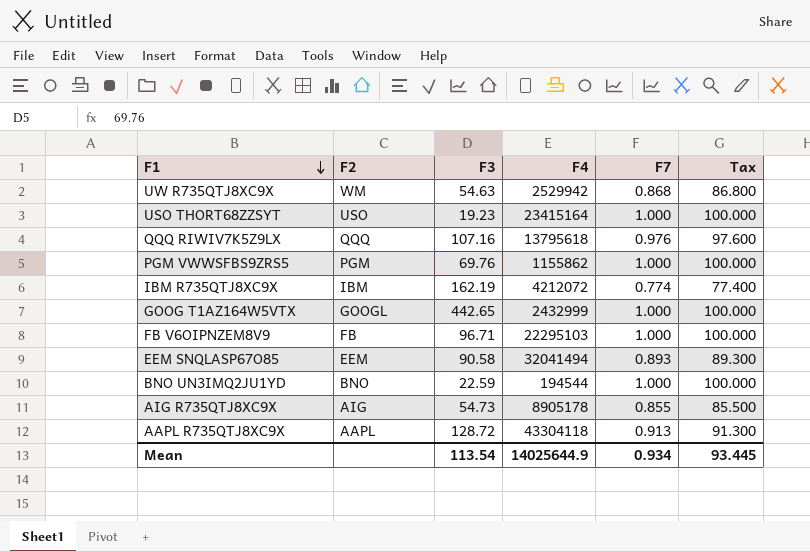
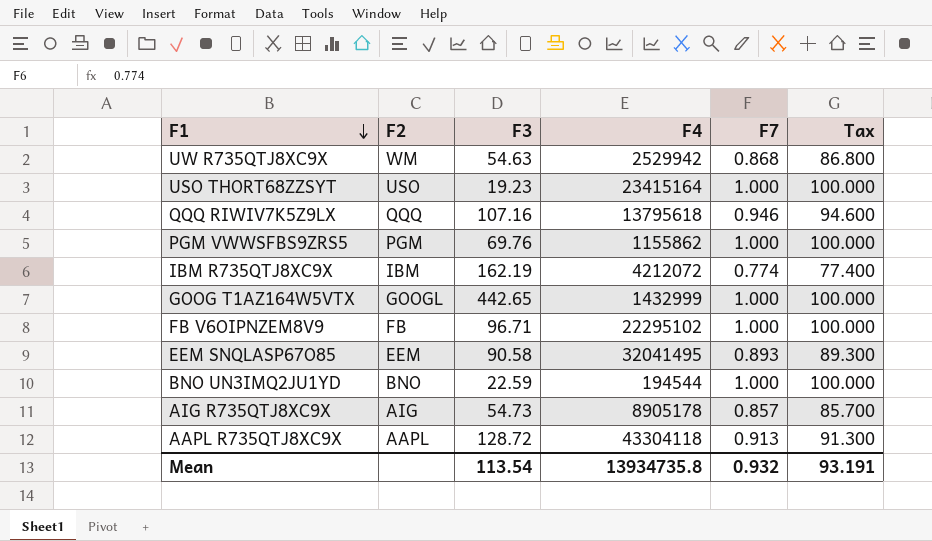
QQQ RIWIV7K5Z9LX | F7: 0.976 -> 0.946
QQQ RIWIV7K5Z9LX | Tax: 97.600 -> 94.600
GOOG T1AZ164W5VTX | F4: 2432999 -> 1432999
FB V6OIPNZEM8V9 | F4: 22295103 -> 22295102
EEM SNQLASP67O85 | F4: 32041494 -> 32041495
AIG R735QTJ8XC9X | F7: 0.855 -> 0.857
AIG R735QTJ8XC9X | Tax: 85.500 -> 85.700
Mean | F4: 14025644.9 -> 13934735.8
Mean | F7: 0.934 -> 0.932
Mean | Tax: 93.445 -> 93.191

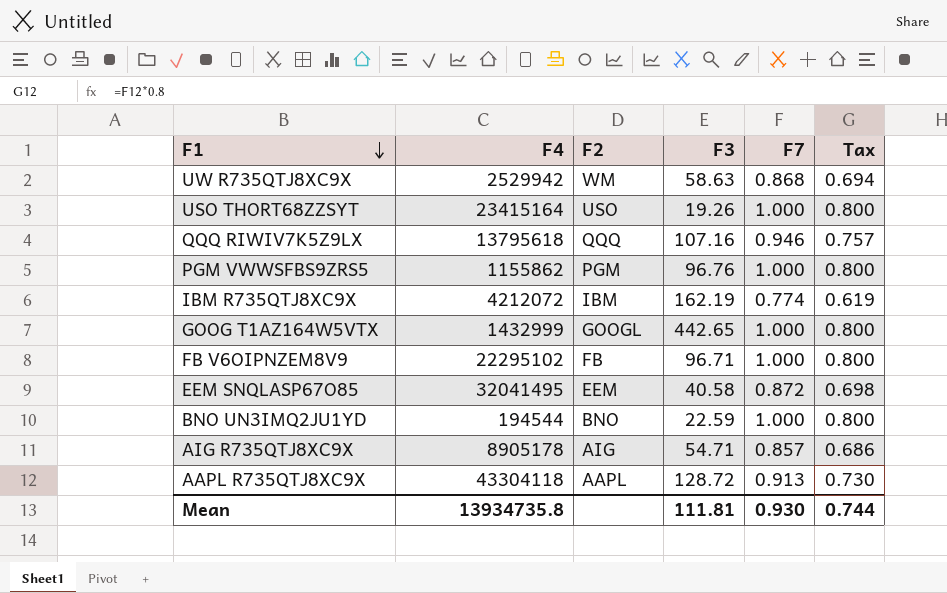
column F4 | position: 4 -> 2
column Tax | formula: [F7] * 100 -> [F7] * 0.8
UW R735QTJ8XC9X | F3: 54.63 -> 58.63
USO THORT68ZZSYT | F3: 19.23 -> 19.26
PGM VWWSFBS9ZRS5 | F3: 69.76 -> 96.76
EEM SNQLASP67O85 | F3: 90.58 -> 40.58
EEM SNQLASP67O85 | F7: 0.893 -> 0.872
AIG R735QTJ8XC9X | F3: 54.73 -> 54.71
Mean | F3: 113.54 -> 111.81
Mean | F7: 0.932 -> 0.930
Mean | Tax: 93.191 -> 0.744

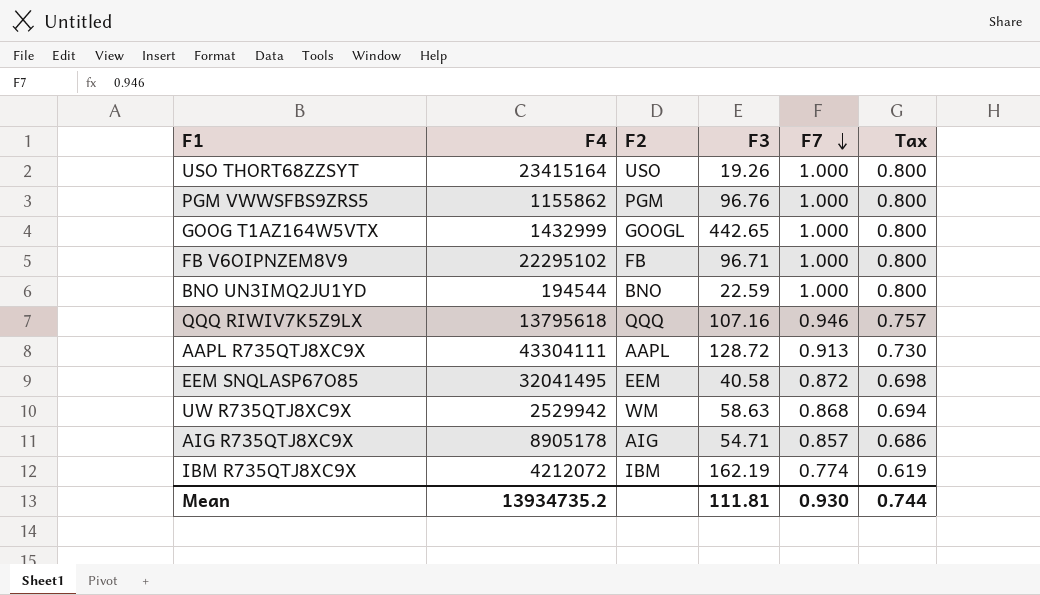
row order: F1 descending -> F7 descending
AAPL R735QTJ8XC9X | F4: 43304118 -> 43304111
Mean | F4: 13934735.8 -> 13934735.2

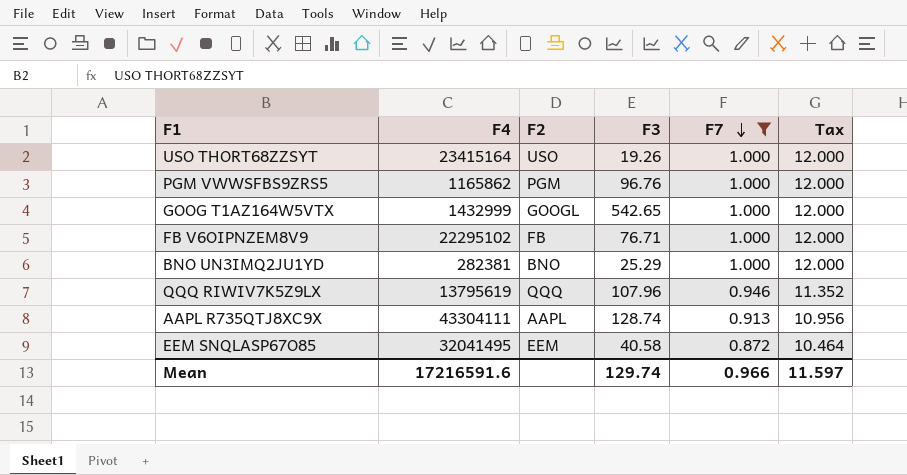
filter: none -> F7 >= 0.872
column Tax | formula: [F7] * 0.8 -> [F7] * 12
PGM VWWSFBS9ZRS5 | F4: 1155862 -> 1165862
GOOG T1AZ164W5VTX | F3: 442.65 -> 542.65
FB V6OIPNZEM8V9 | F3: 96.71 -> 76.71
BNO UN3IMQ2JU1YD | F4: 194544 -> 282381
BNO UN3IMQ2JU1YD | F3: 22.59 -> 25.29
QQQ RIWIV7K5Z9LX | F4: 13795618 -> 13795619
QQQ RIWIV7K5Z9LX | F3: 107.16 -> 107.96
AAPL R735QTJ8XC9X | F3: 128.72 -> 128.74
Mean | F4: 13934735.2 -> 17216591.6
Mean | F3: 111.81 -> 129.74
Mean | F7: 0.930 -> 0.966
Mean | Tax: 0.744 -> 11.597

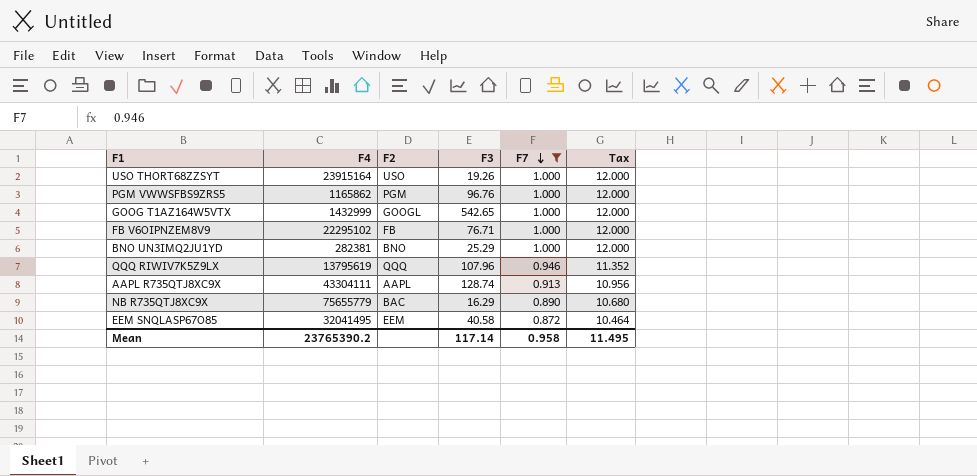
USO THORT68ZZSYT | F4: 23415164 -> 23915164
row NB R735QTJ8XC9X: none -> 75655779 | BAC | 16.29 | 0.890 | 10.680
Mean | F4: 17216591.6 -> 23765390.2
Mean | F3: 129.74 -> 117.14
Mean | F7: 0.966 -> 0.958
Mean | Tax: 11.597 -> 11.495

